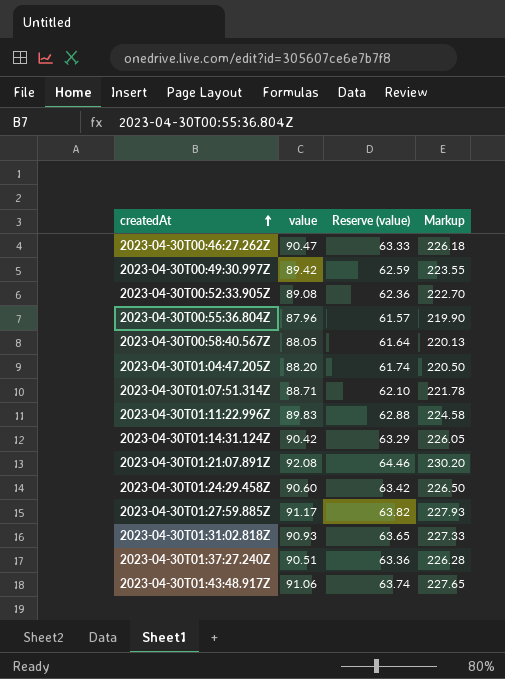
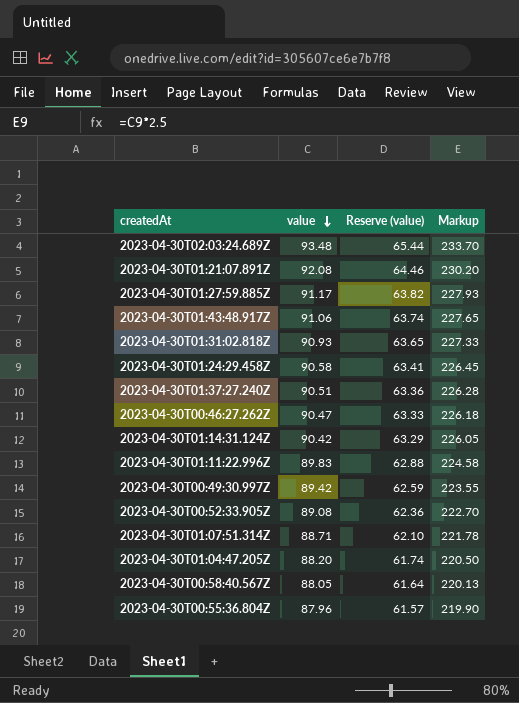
row order: createdAt ascending -> value descending
row 2023-04-30T02:03:24.689Z: none -> 93.48 | 65.44 | 233.70
2023-04-30T01:24:29.458Z | value: 90.60 -> 90.58
2023-04-30T01:24:29.458Z | Reserve (value): 63.42 -> 63.41
2023-04-30T01:24:29.458Z | Markup: 226.50 -> 226.45

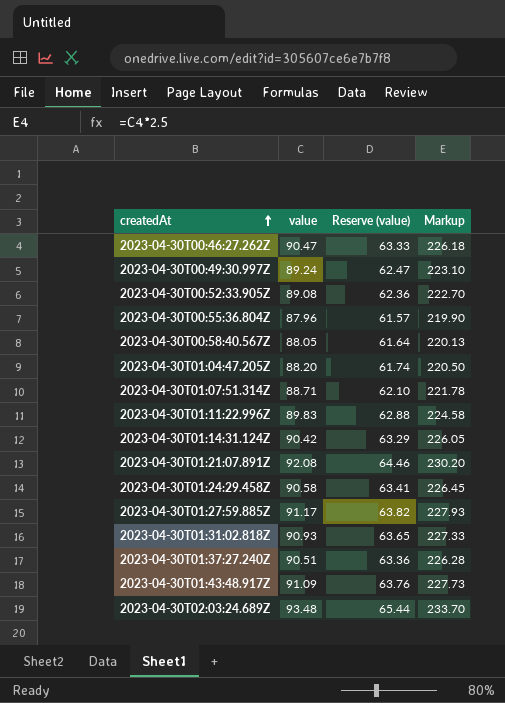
row order: value descending -> createdAt ascending
2023-04-30T00:49:30.997Z | value: 89.42 -> 89.24
2023-04-30T00:49:30.997Z | Reserve (value): 62.59 -> 62.47
2023-04-30T00:49:30.997Z | Markup: 223.55 -> 223.10
2023-04-30T01:43:48.917Z | value: 91.06 -> 91.09
2023-04-30T01:43:48.917Z | Reserve (value): 63.74 -> 63.76
2023-04-30T01:43:48.917Z | Markup: 227.65 -> 227.73

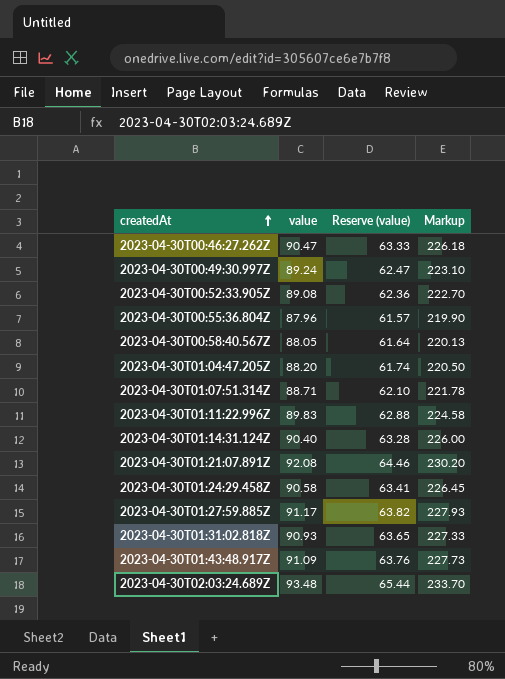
row 2023-04-30T01:37:27.240Z: 90.51 | 63.36 | 226.28 -> none
2023-04-30T01:14:31.124Z | value: 90.42 -> 90.40
2023-04-30T01:14:31.124Z | Reserve (value): 63.29 -> 63.28
2023-04-30T01:14:31.124Z | Markup: 226.05 -> 226.00

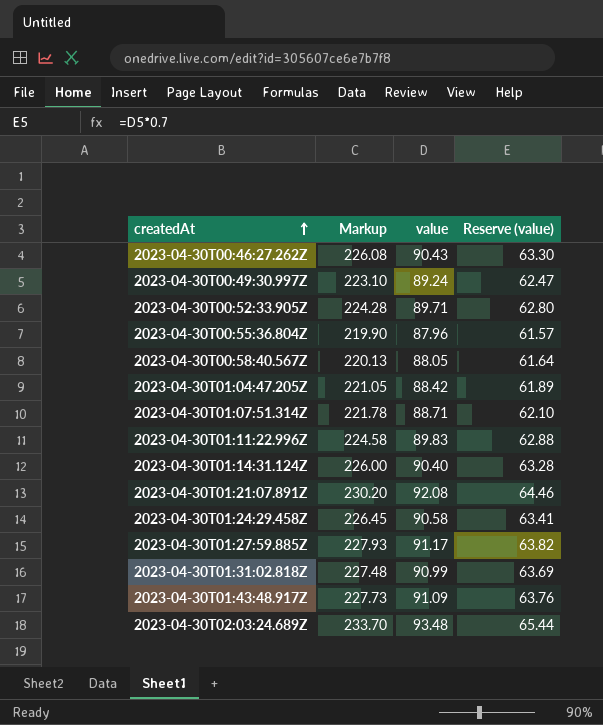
column Markup | position: 4 -> 2
2023-04-30T00:46:27.262Z | Markup: 226.18 -> 226.08
2023-04-30T00:46:27.262Z | value: 90.47 -> 90.43
2023-04-30T00:46:27.262Z | Reserve (value): 63.33 -> 63.30
2023-04-30T00:52:33.905Z | Markup: 222.70 -> 224.28
2023-04-30T00:52:33.905Z | value: 89.08 -> 89.71
2023-04-30T00:52:33.905Z | Reserve (value): 62.36 -> 62.80
2023-04-30T01:04:47.205Z | Markup: 220.50 -> 221.05
2023-04-30T01:04:47.205Z | value: 88.20 -> 88.42
2023-04-30T01:04:47.205Z | Reserve (value): 61.74 -> 61.89
2023-04-30T01:31:02.818Z | Markup: 227.33 -> 227.48
2023-04-30T01:31:02.818Z | value: 90.93 -> 90.99
2023-04-30T01:31:02.818Z | Reserve (value): 63.65 -> 63.69

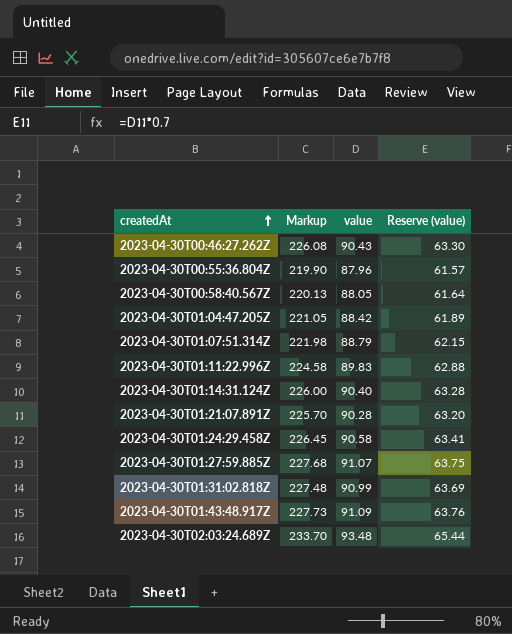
row 2023-04-30T00:49:30.997Z: 223.10 | 89.24 | 62.47 -> none
row 2023-04-30T00:52:33.905Z: 224.28 | 89.71 | 62.80 -> none
2023-04-30T01:07:51.314Z | Markup: 221.78 -> 221.98
2023-04-30T01:07:51.314Z | value: 88.71 -> 88.79
2023-04-30T01:07:51.314Z | Reserve (value): 62.10 -> 62.15
2023-04-30T01:21:07.891Z | Markup: 230.20 -> 225.70
2023-04-30T01:21:07.891Z | value: 92.08 -> 90.28
2023-04-30T01:21:07.891Z | Reserve (value): 64.46 -> 63.20
2023-04-30T01:27:59.885Z | Markup: 227.93 -> 227.68
2023-04-30T01:27:59.885Z | value: 91.17 -> 91.07
2023-04-30T01:27:59.885Z | Reserve (value): 63.82 -> 63.75

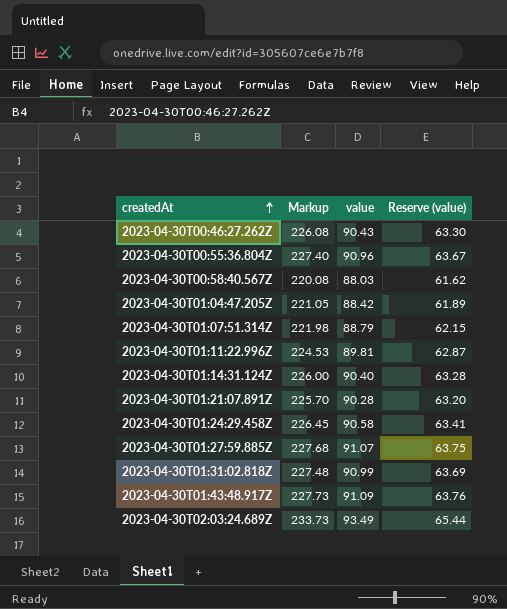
2023-04-30T00:55:36.804Z | Markup: 219.90 -> 227.40
2023-04-30T00:55:36.804Z | value: 87.96 -> 90.96
2023-04-30T00:55:36.804Z | Reserve (value): 61.57 -> 63.67
2023-04-30T00:58:40.567Z | Markup: 220.13 -> 220.08
2023-04-30T00:58:40.567Z | value: 88.05 -> 88.03
2023-04-30T00:58:40.567Z | Reserve (value): 61.64 -> 61.62
2023-04-30T01:11:22.996Z | Markup: 224.58 -> 224.53
2023-04-30T01:11:22.996Z | value: 89.83 -> 89.81
2023-04-30T01:11:22.996Z | Reserve (value): 62.88 -> 62.87
2023-04-30T02:03:24.689Z | Markup: 233.70 -> 233.73
2023-04-30T02:03:24.689Z | value: 93.48 -> 93.49

